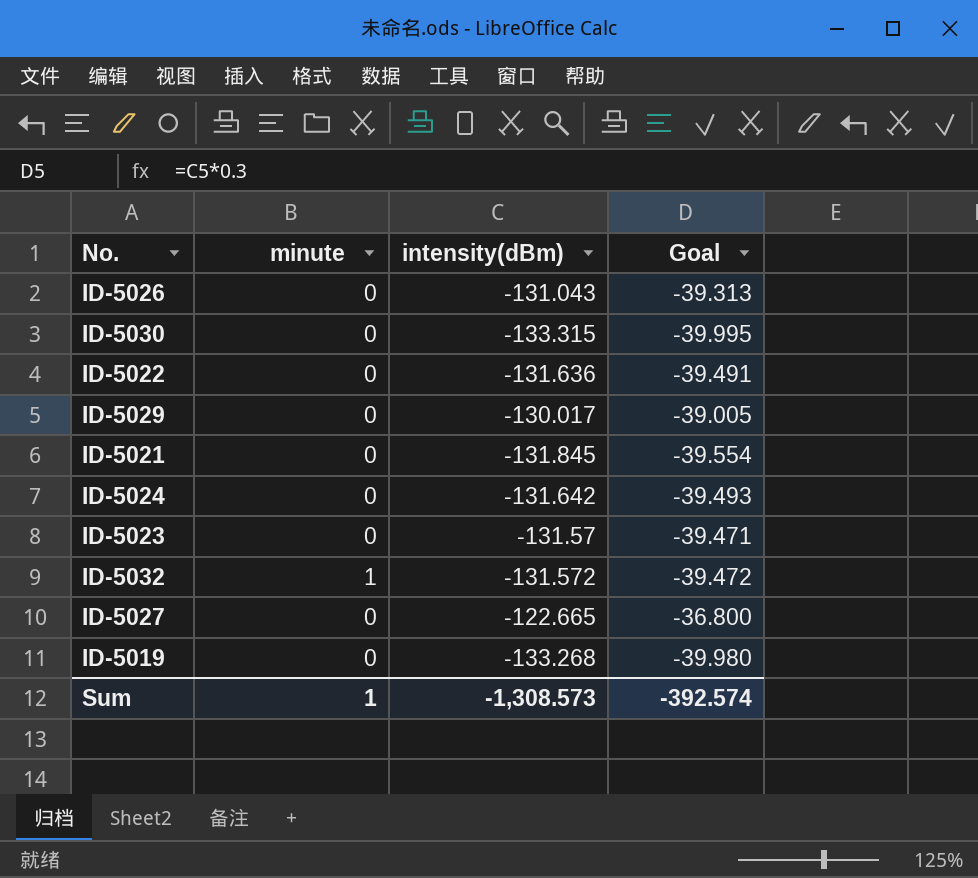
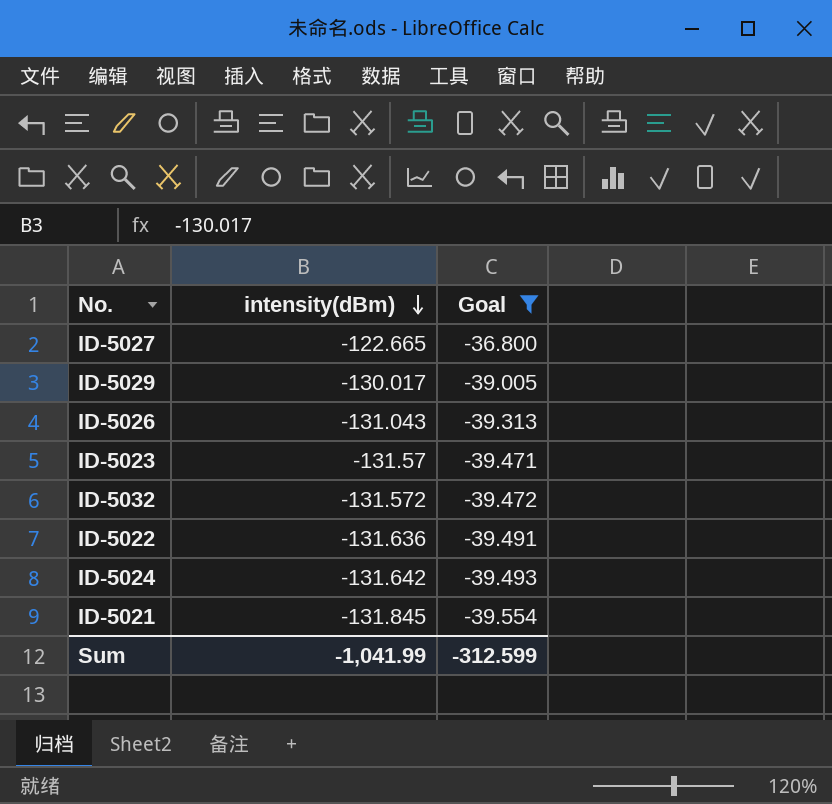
filter: none -> Goal >= -39.554
row order: none -> intensity(dBm) descending
column minute | position: 2 -> none
Sum | intensity(dBm): -1,308.573 -> -1,041.99
Sum | Goal: -392.574 -> -312.599

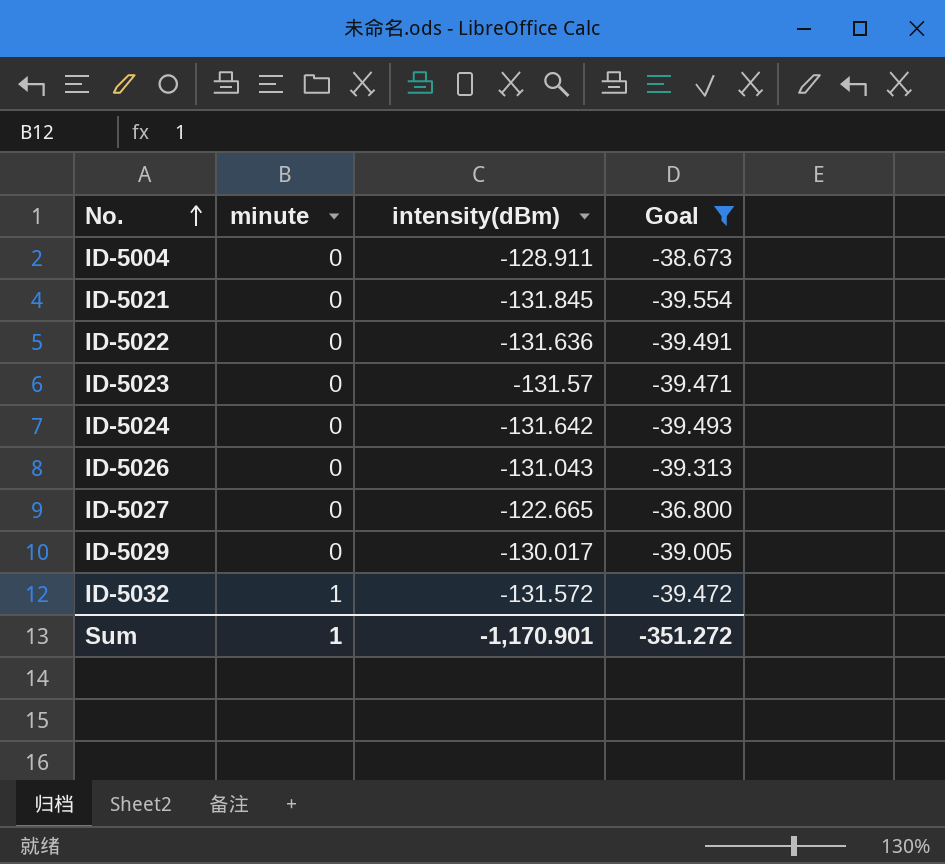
row order: intensity(dBm) descending -> No. ascending
column minute | position: none -> 2
row ID-5004: none -> 0 | -128.911 | -38.673
Sum | intensity(dBm): -1,041.99 -> -1,170.901
Sum | Goal: -312.599 -> -351.272

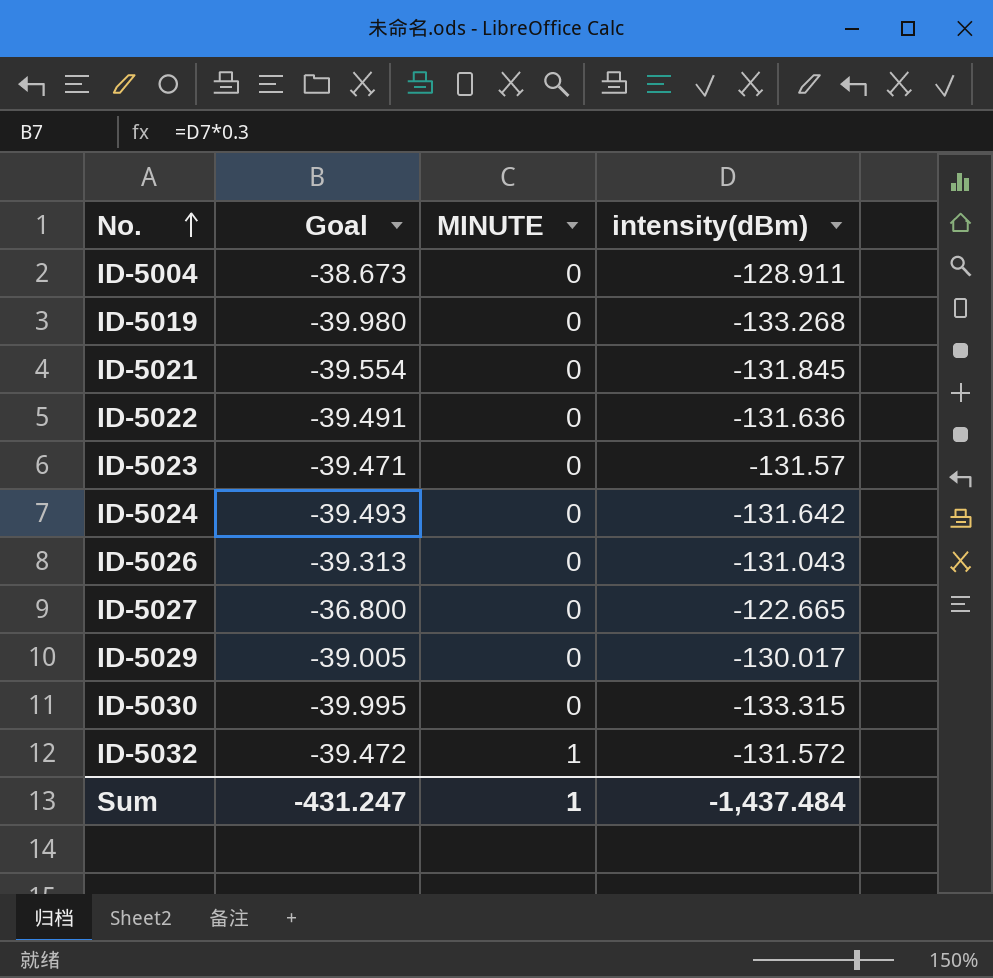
filter: Goal >= -39.554 -> none
column Goal | position: 4 -> 2
column name: minute -> MINUTE
Sum | Goal: -351.272 -> -431.247
Sum | intensity(dBm): -1,170.901 -> -1,437.484

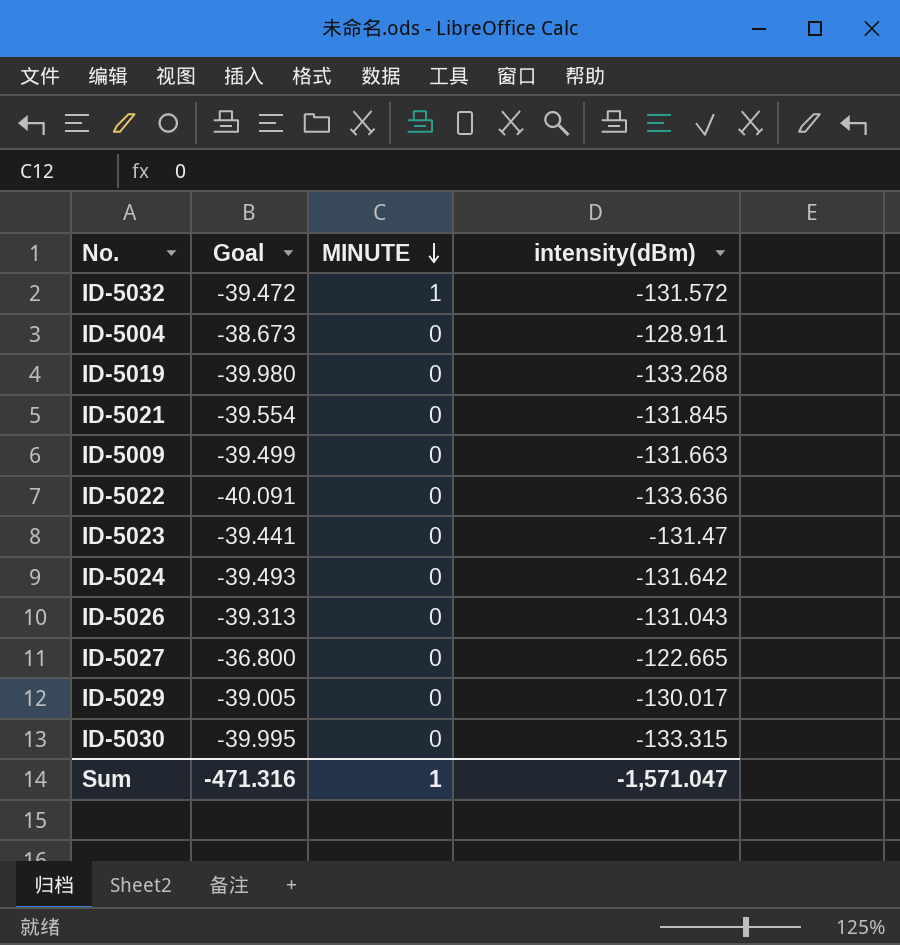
row order: No. ascending -> MINUTE descending
row ID-5009: none -> -39.499 | 0 | -131.663
ID-5022 | Goal: -39.491 -> -40.091
ID-5022 | intensity(dBm): -131.636 -> -133.636
ID-5023 | Goal: -39.471 -> -39.441
ID-5023 | intensity(dBm): -131.57 -> -131.47
Sum | Goal: -431.247 -> -471.316
Sum | intensity(dBm): -1,437.484 -> -1,571.047

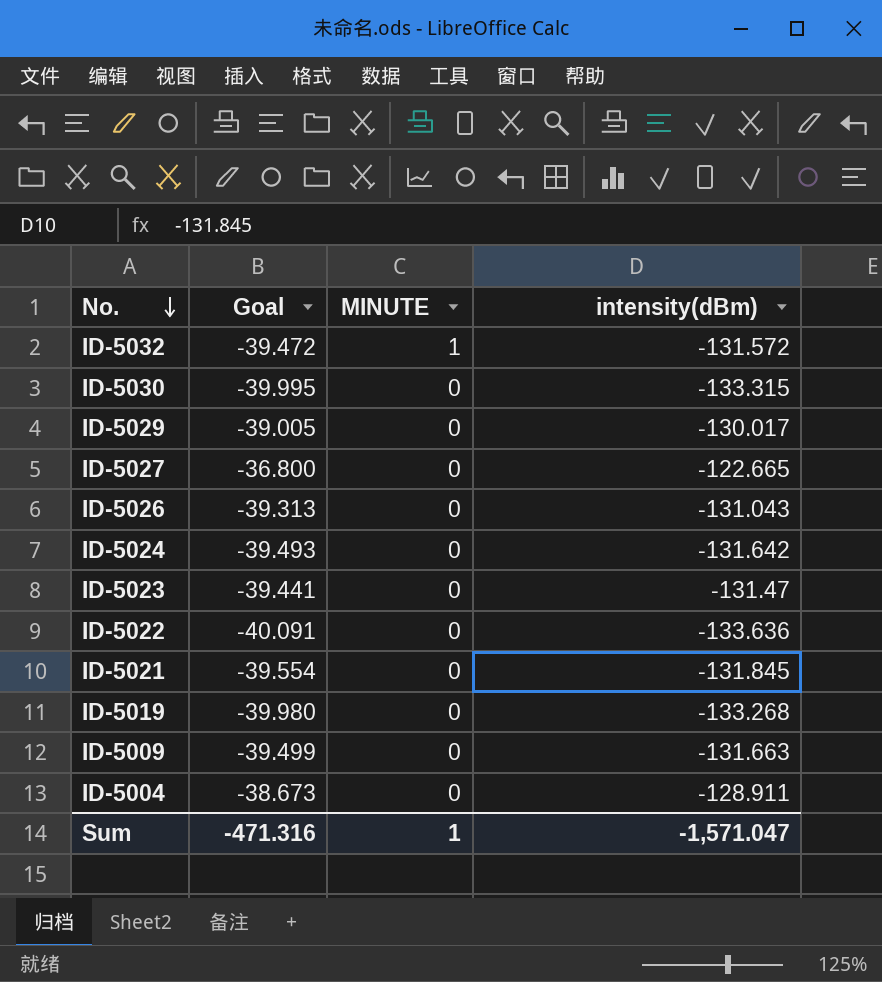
row order: MINUTE descending -> No. descending

